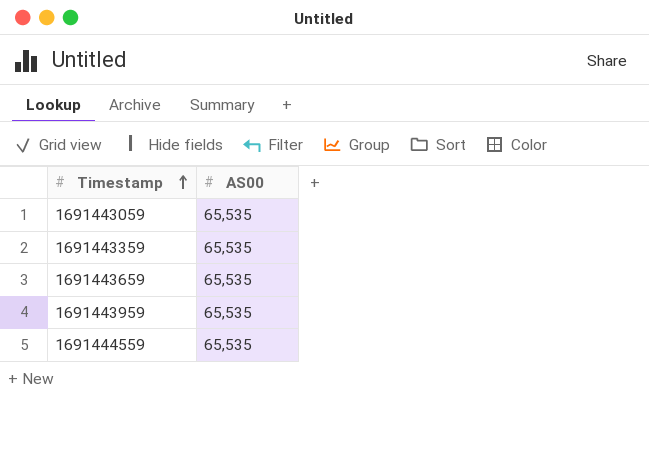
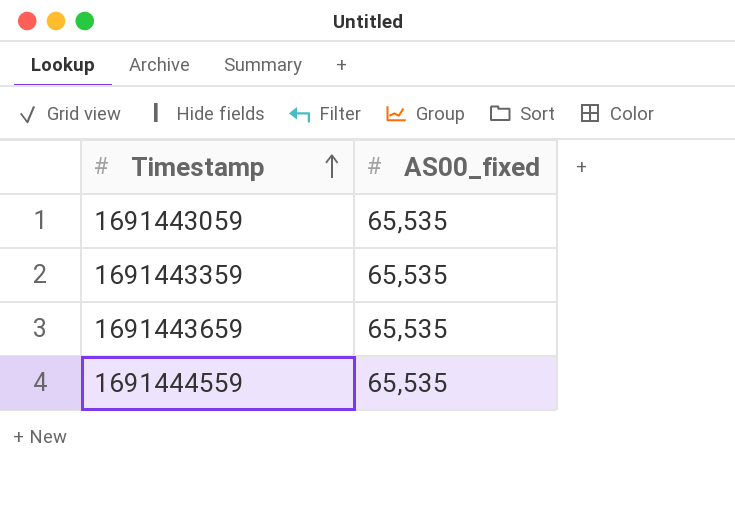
column name: AS00 -> AS00_fixed
row 1691443959: 65,535 -> none

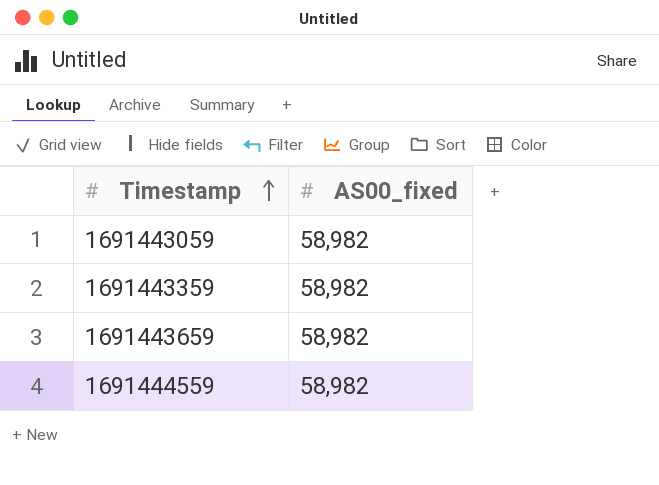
1691443059 | AS00_fixed: 65,535 -> 58,982
1691443359 | AS00_fixed: 65,535 -> 58,982
1691443659 | AS00_fixed: 65,535 -> 58,982
1691444559 | AS00_fixed: 65,535 -> 58,982

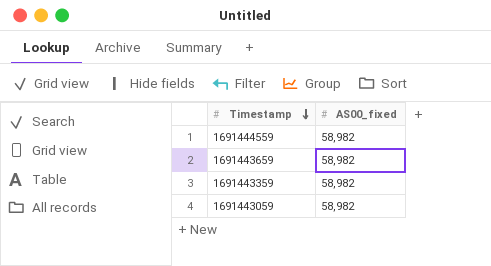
row order: Timestamp ascending -> Timestamp descending

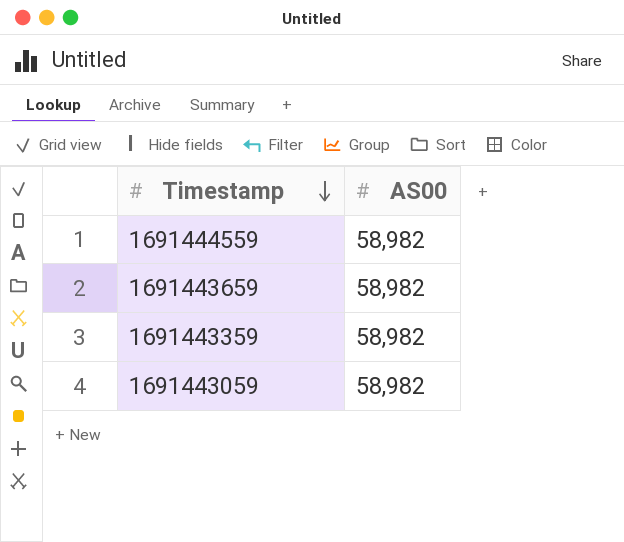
column name: AS00_fixed -> AS00

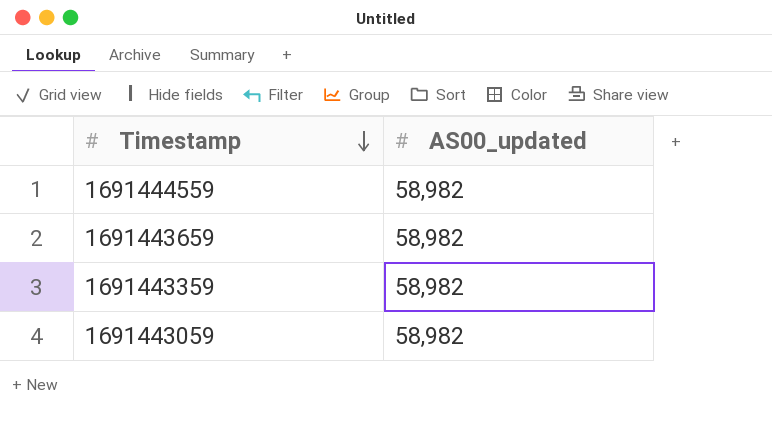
column name: AS00 -> AS00_updated

